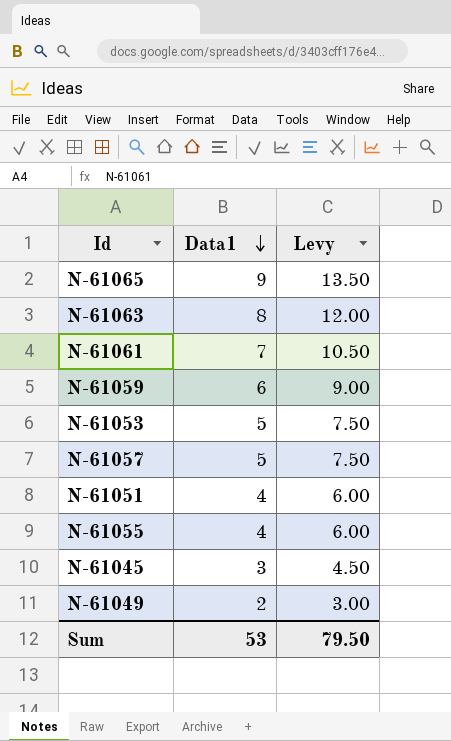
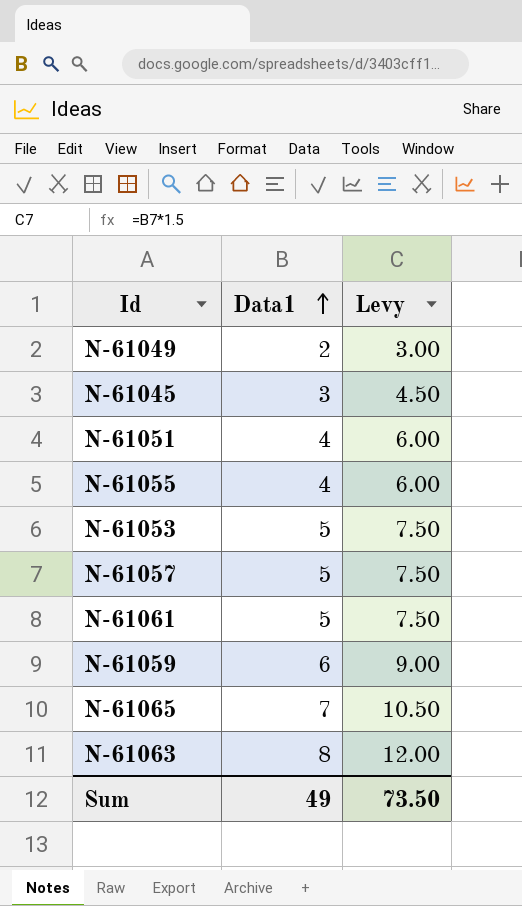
row order: Data1 descending -> Data1 ascending
N-61061 | Data1: 7 -> 5
N-61061 | Levy: 10.50 -> 7.50
N-61065 | Data1: 9 -> 7
N-61065 | Levy: 13.50 -> 10.50
Sum | Data1: 53 -> 49
Sum | Levy: 79.50 -> 73.50

